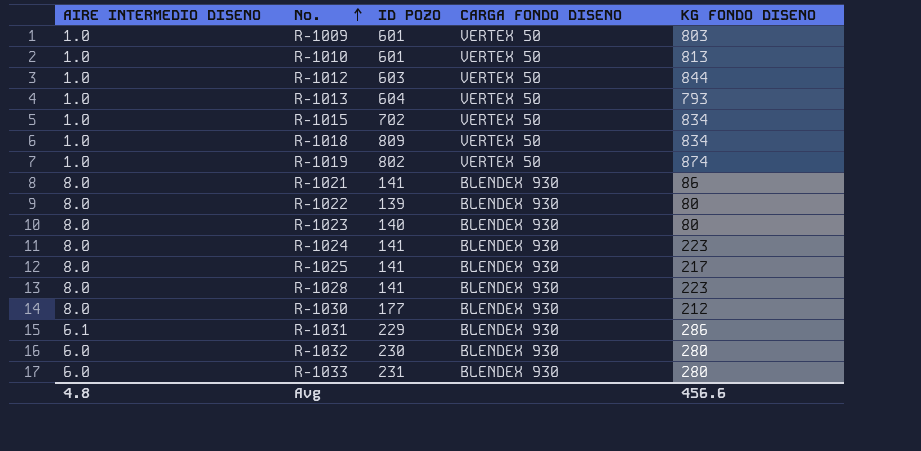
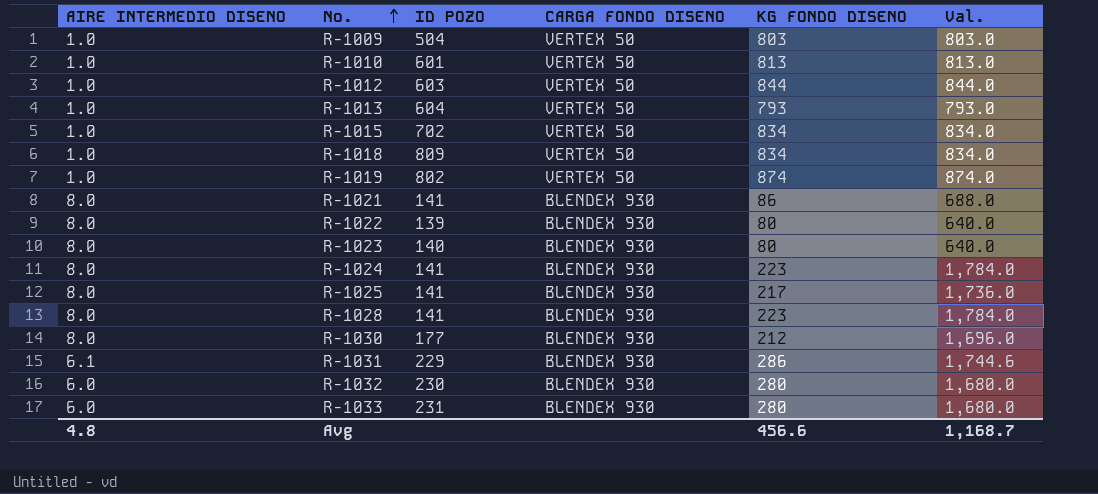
column Val. | formula: none -> [AIRE INTERMEDIO DISENO] * [KG FONDO DISENO]
R-1009 | ID POZO: 601 -> 504

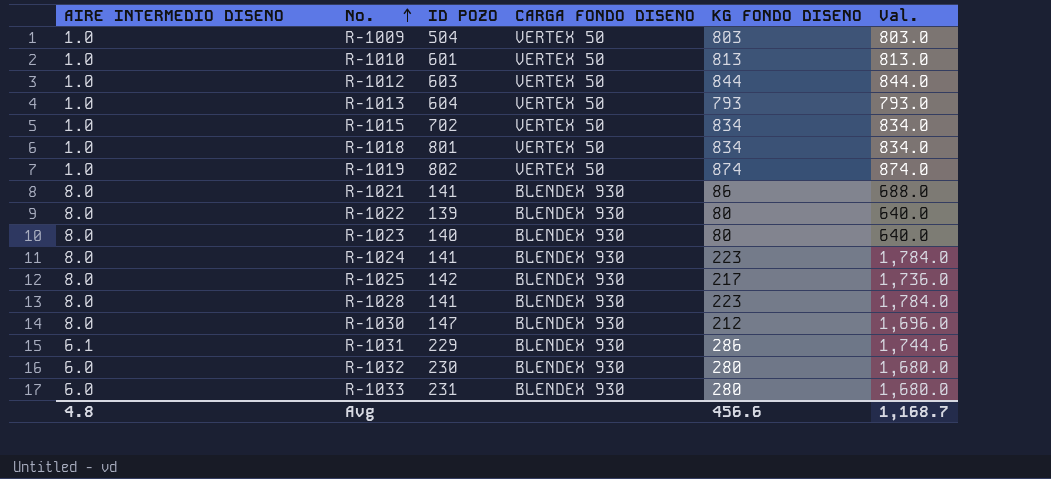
R-1018 | ID POZO: 809 -> 801
R-1025 | ID POZO: 141 -> 142
R-1030 | ID POZO: 177 -> 147

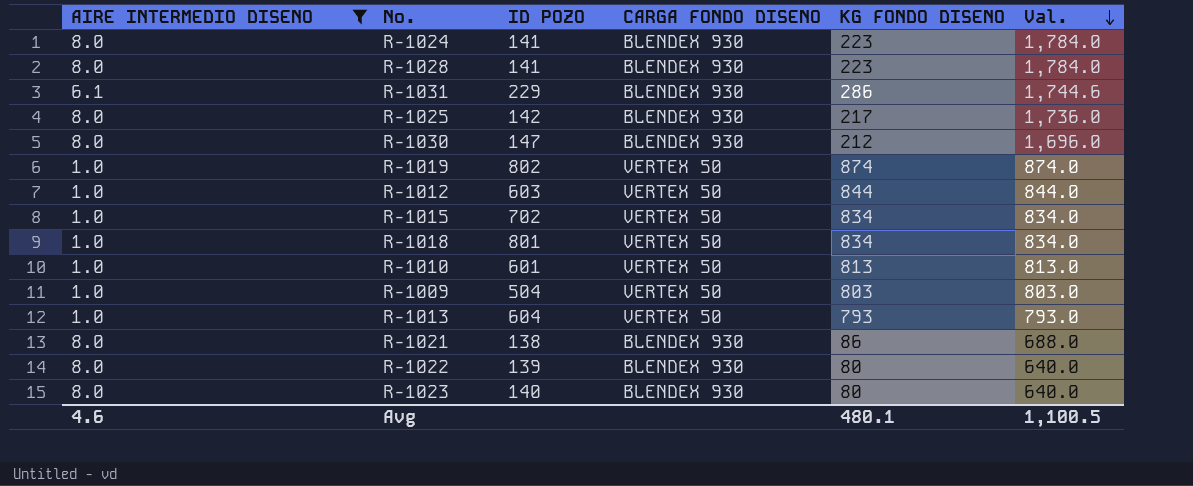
filter: none -> AIRE INTERMEDIO DISENO != 6.0
row order: No. ascending -> Val. descending
R-1021 | ID POZO: 141 -> 138
Avg | AIRE INTERMEDIO DISENO: 4.8 -> 4.6
Avg | KG FONDO DISENO: 456.6 -> 480.1
Avg | Val.: 1,168.7 -> 1,100.5

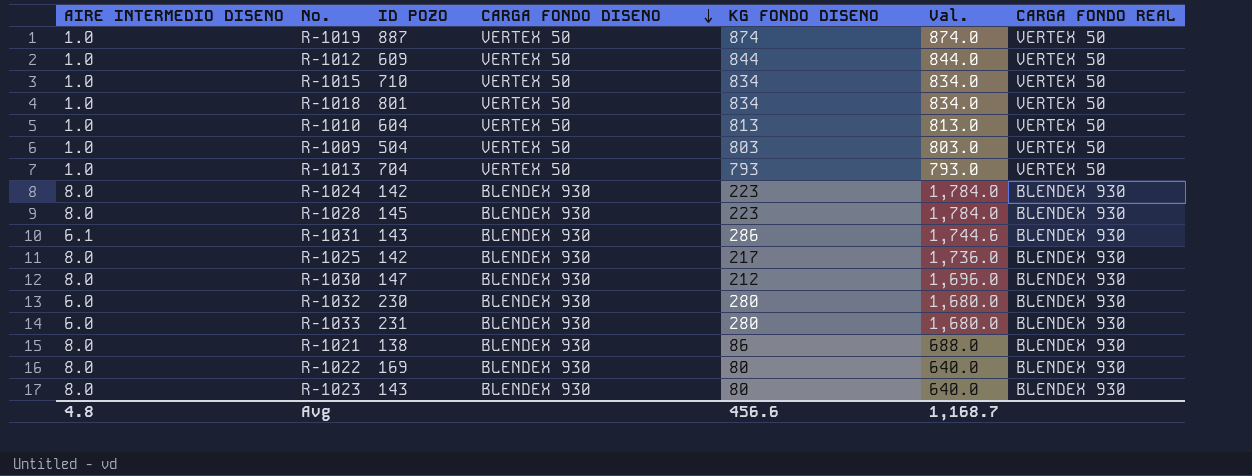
filter: AIRE INTERMEDIO DISENO != 6.0 -> none
row order: Val. descending -> CARGA FONDO DISENO descending
column CARGA FONDO REAL | position: none -> 7
R-1019 | ID POZO: 802 -> 887
R-1012 | ID POZO: 603 -> 609
R-1015 | ID POZO: 702 -> 710
R-1010 | ID POZO: 601 -> 604
R-1013 | ID POZO: 604 -> 704
R-1024 | ID POZO: 141 -> 142
R-1028 | ID POZO: 141 -> 145
R-1031 | ID POZO: 229 -> 143
R-1022 | ID POZO: 139 -> 169
R-1023 | ID POZO: 140 -> 143
Avg | AIRE INTERMEDIO DISENO: 4.6 -> 4.8
Avg | KG FONDO DISENO: 480.1 -> 456.6
Avg | Val.: 1,100.5 -> 1,168.7

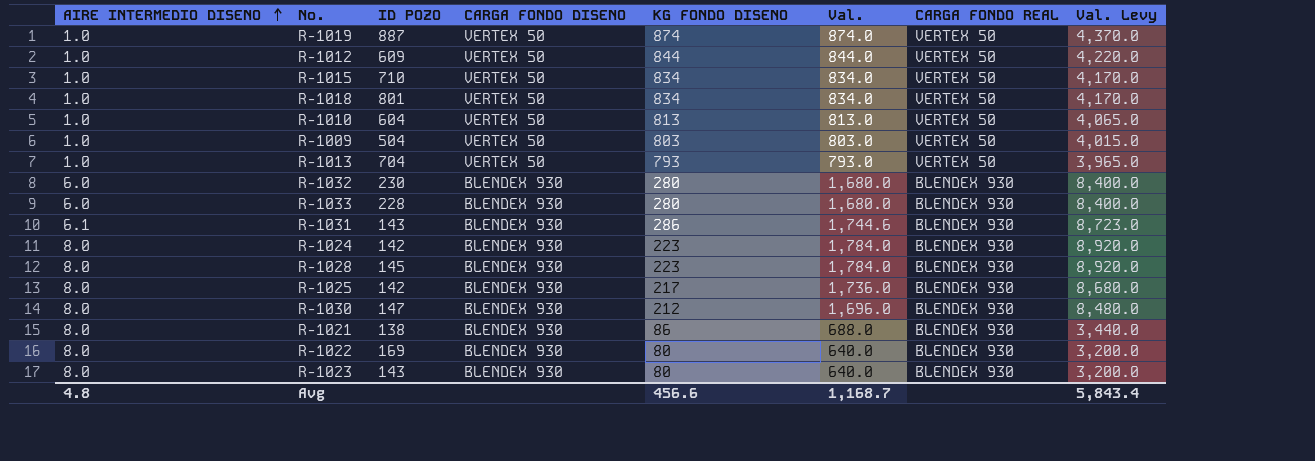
row order: CARGA FONDO DISENO descending -> AIRE INTERMEDIO DISENO ascending
column Val. Levy | formula: none -> [Val.] * 5
R-1033 | ID POZO: 231 -> 228

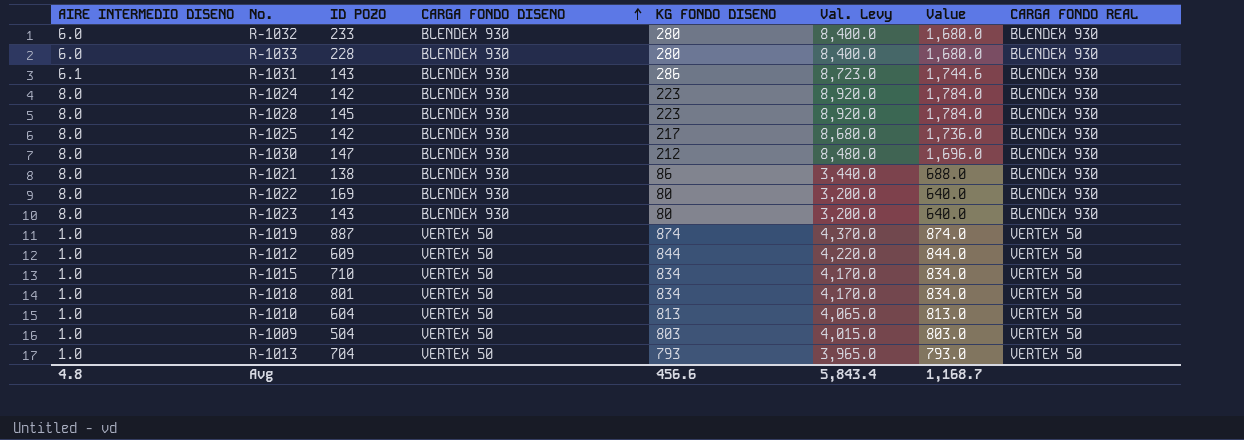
row order: AIRE INTERMEDIO DISENO ascending -> CARGA FONDO DISENO ascending
column Val. Levy | position: 8 -> 6
column name: Val. -> Value
R-1032 | ID POZO: 230 -> 233

